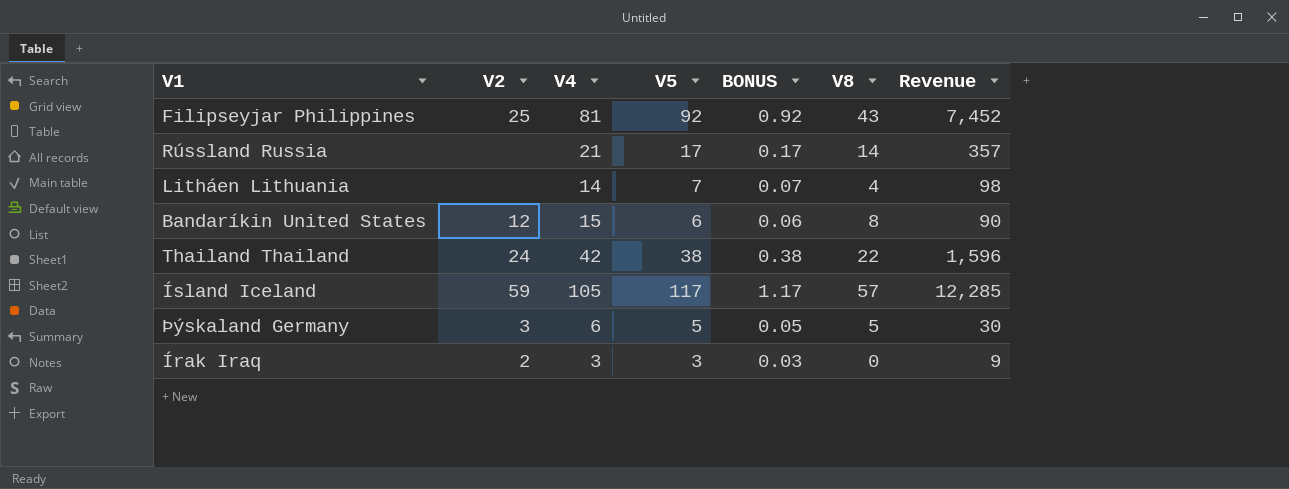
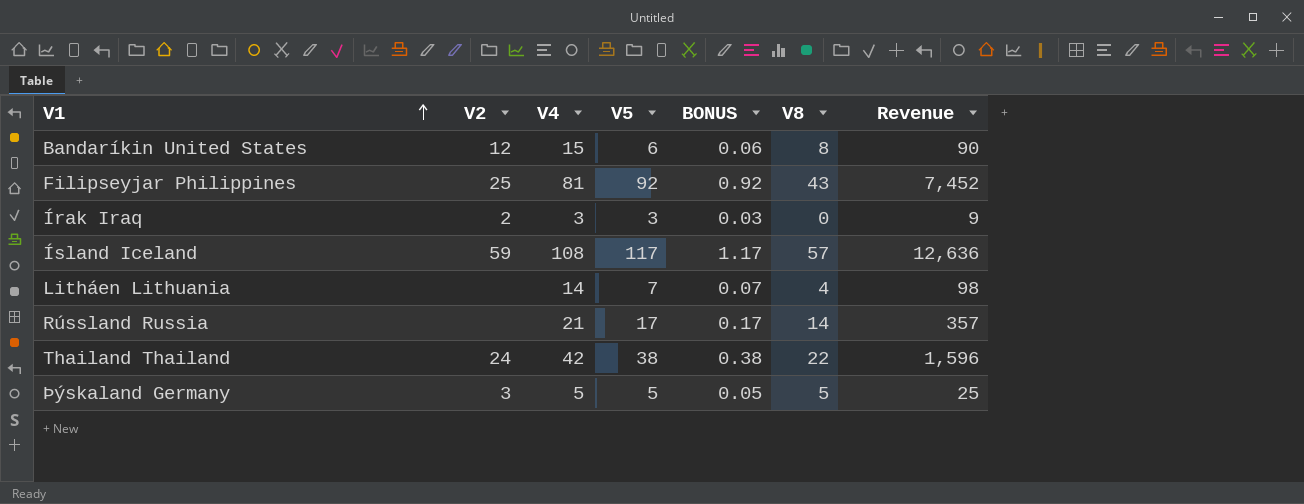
row order: none -> V1 ascending
Ísland Iceland | V4: 105 -> 108
Ísland Iceland | Revenue: 12,285 -> 12,636
Þýskaland Germany | V4: 6 -> 5
Þýskaland Germany | Revenue: 30 -> 25

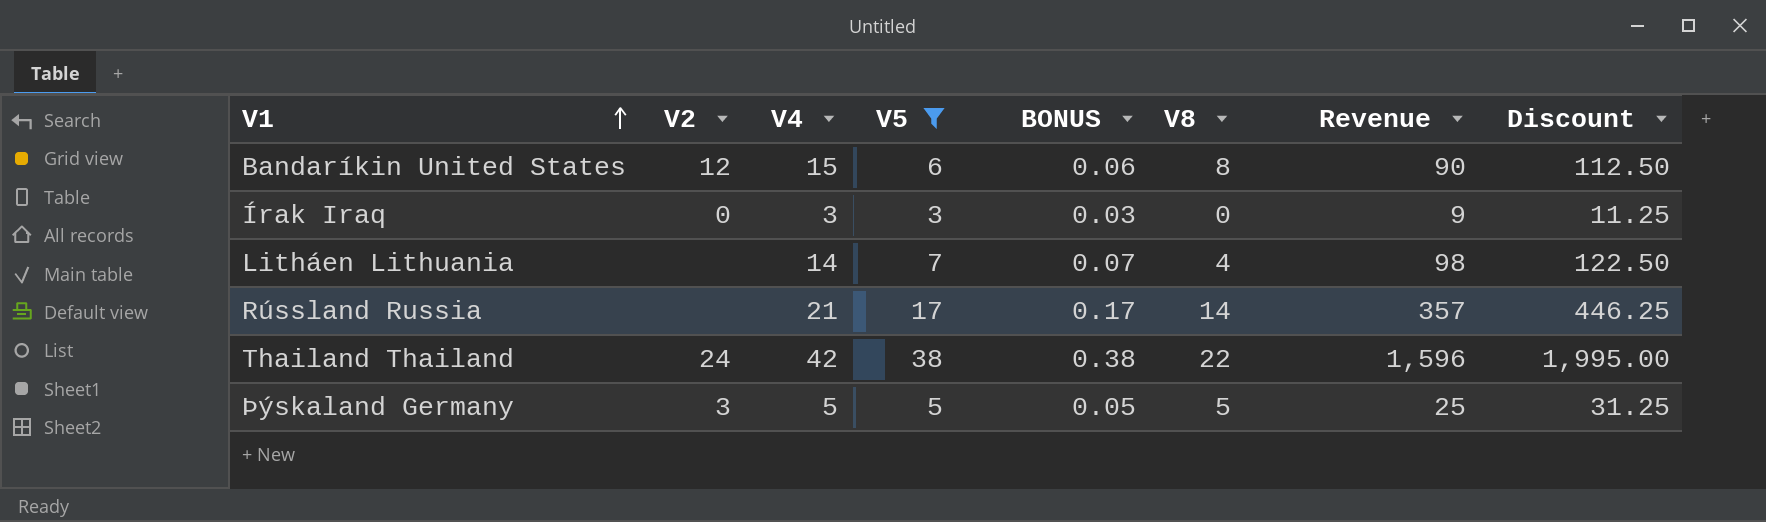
filter: none -> V5 <= 38
column Discount | formula: none -> [Revenue] * 1.25
Írak Iraq | V2: 2 -> 0

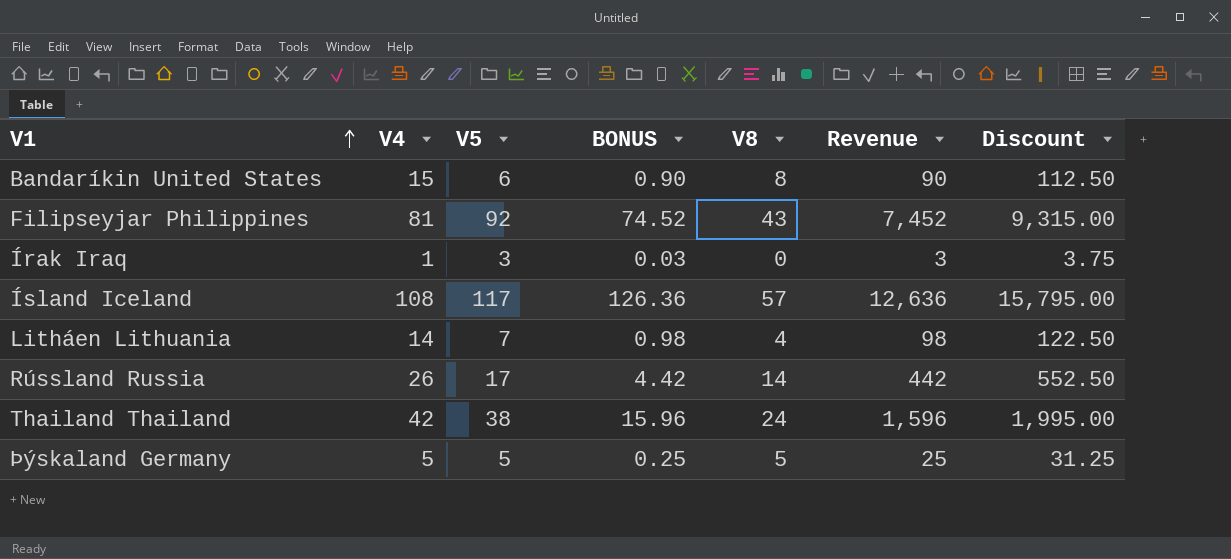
filter: V5 <= 38 -> none
column V2 | position: 2 -> none
column BONUS | formula: [V5] * 0.01 -> [Revenue] * 0.01
Írak Iraq | V4: 3 -> 1
Írak Iraq | Revenue: 9 -> 3
Írak Iraq | Discount: 11.25 -> 3.75
Rússland Russia | V4: 21 -> 26
Rússland Russia | Revenue: 357 -> 442
Rússland Russia | Discount: 446.25 -> 552.50
Thailand Thailand | V8: 22 -> 24

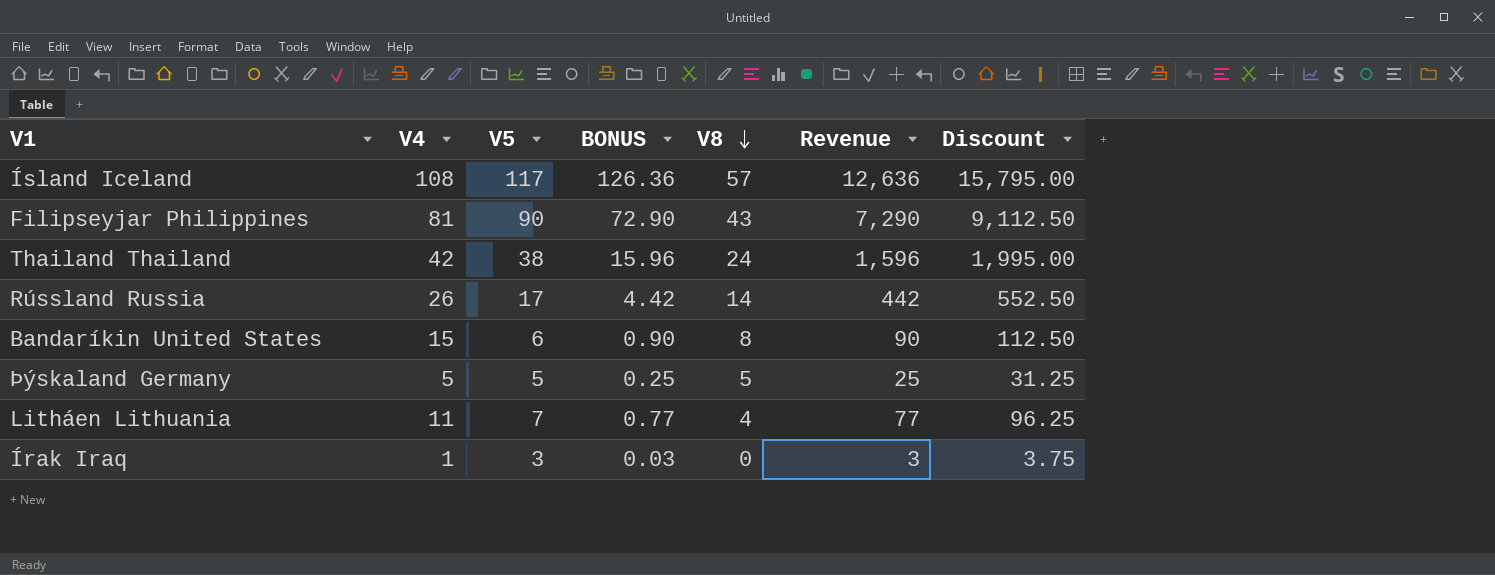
row order: V1 ascending -> V8 descending
Filipseyjar Philippines | V5: 92 -> 90
Filipseyjar Philippines | BONUS: 74.52 -> 72.90
Filipseyjar Philippines | Revenue: 7,452 -> 7,290
Filipseyjar Philippines | Discount: 9,315.00 -> 9,112.50
Litháen Lithuania | V4: 14 -> 11
Litháen Lithuania | BONUS: 0.98 -> 0.77
Litháen Lithuania | Revenue: 98 -> 77
Litháen Lithuania | Discount: 122.50 -> 96.25

